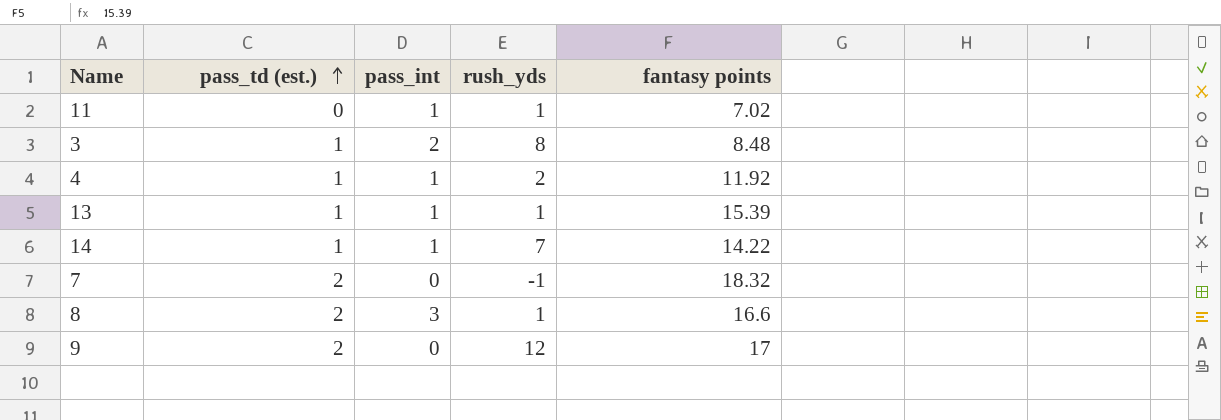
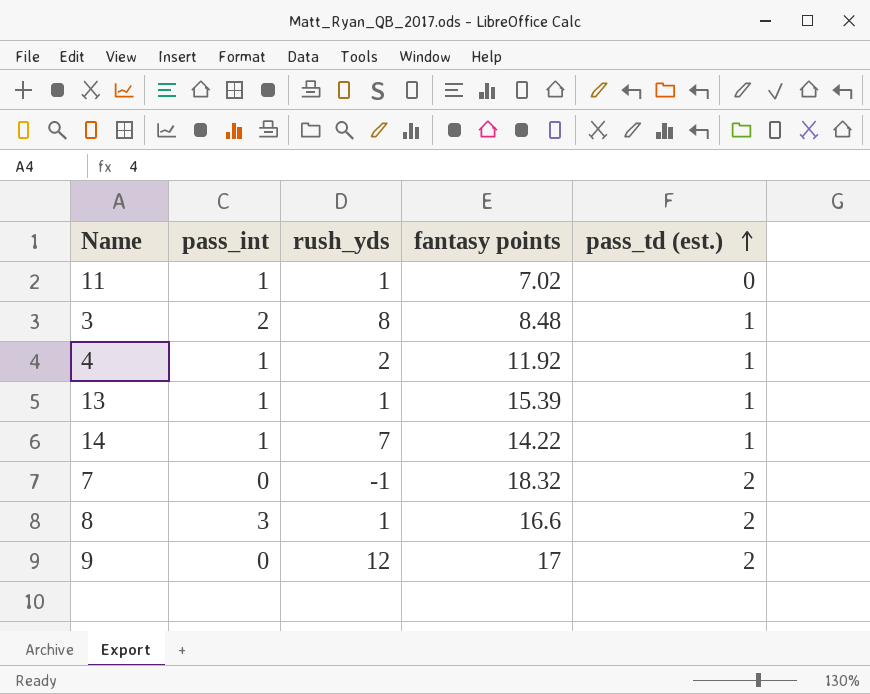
column pass_td (est.) | position: 2 -> 5

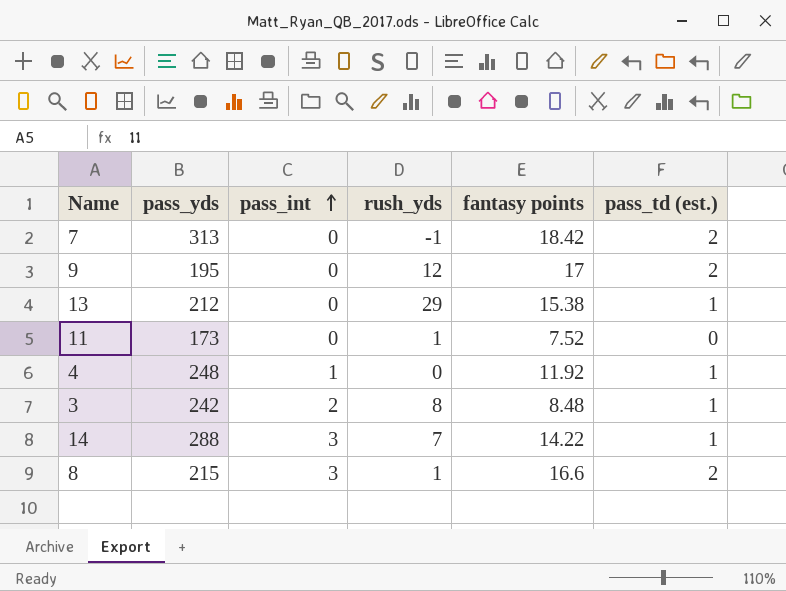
row order: pass_td (est.) ascending -> pass_int ascending
column pass_yds | position: none -> 2
7 | fantasy points: 18.32 -> 18.42
13 | pass_int: 1 -> 0
13 | rush_yds: 1 -> 29
13 | fantasy points: 15.39 -> 15.38
11 | pass_int: 1 -> 0
11 | fantasy points: 7.02 -> 7.52
4 | rush_yds: 2 -> 0
14 | pass_int: 1 -> 3

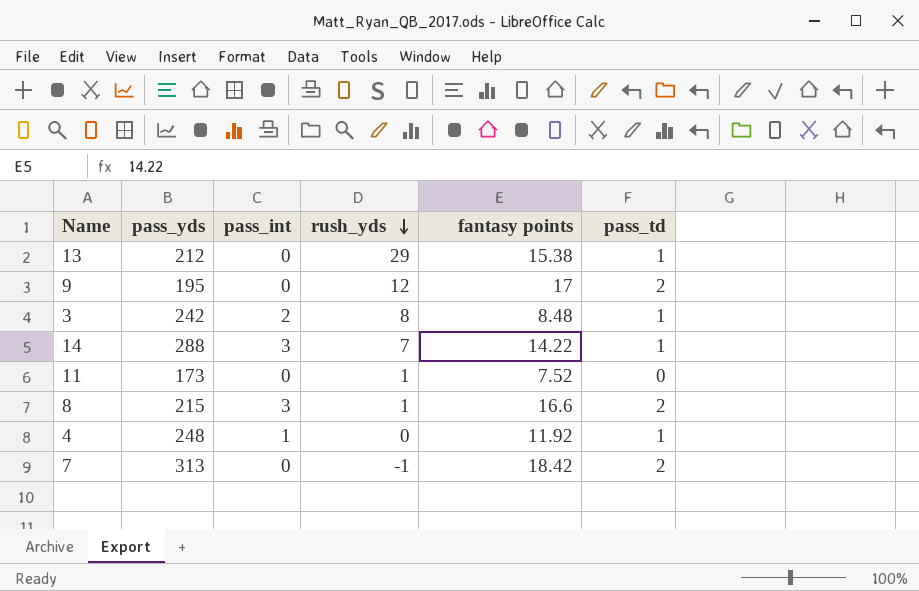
row order: pass_int ascending -> rush_yds descending
column name: pass_td (est.) -> pass_td

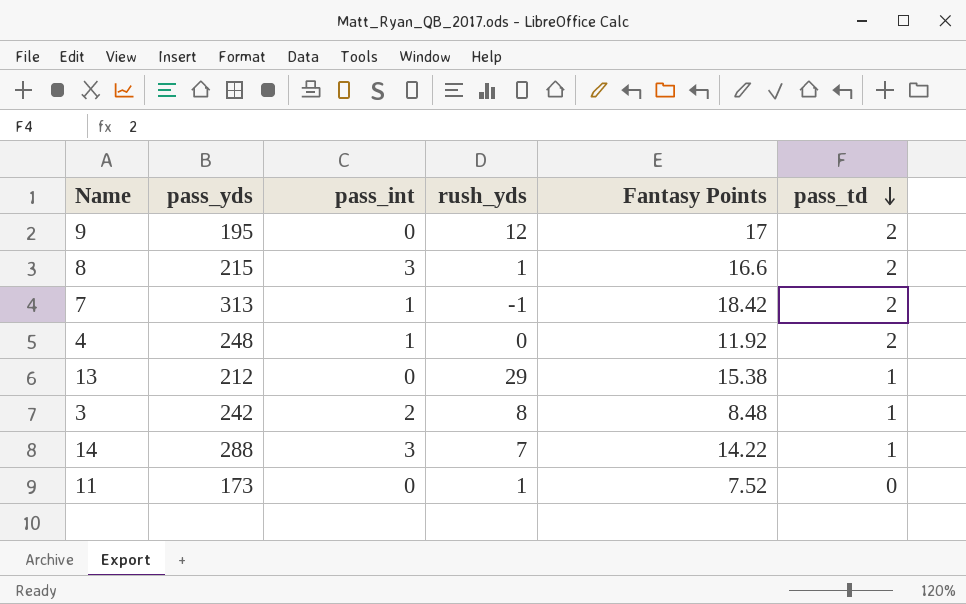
row order: rush_yds descending -> pass_td descending
column name: fantasy points -> Fantasy Points
7 | pass_int: 0 -> 1
4 | pass_td: 1 -> 2

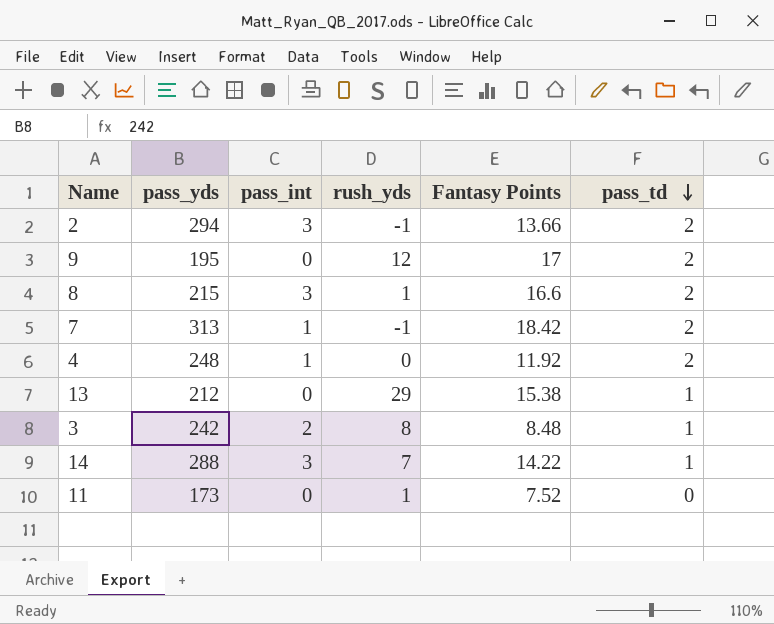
row 2: none -> 294 | 3 | -1 | 13.66 | 2

